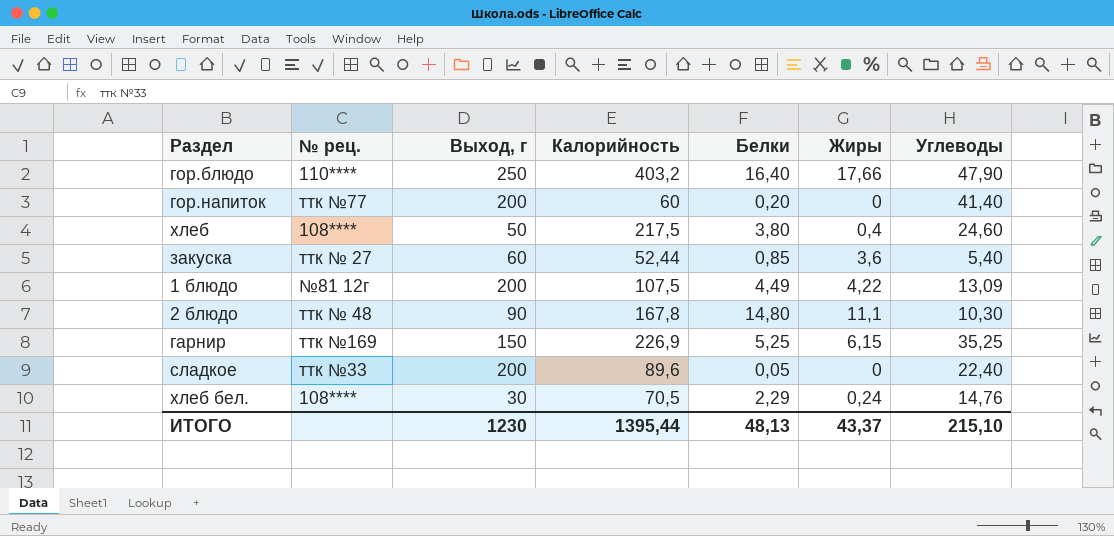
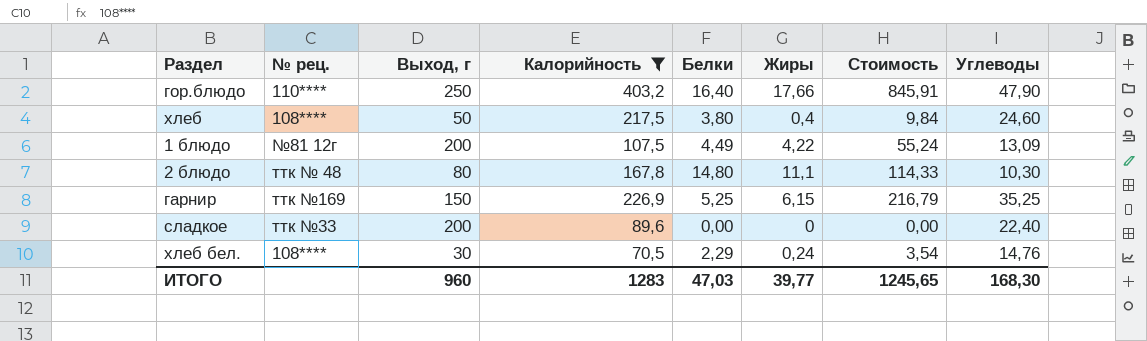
filter: none -> Калорийность >= 70,5
column Стоимость | formula: none -> [Жиры] * [Углеводы]
2 блюдо | Выход, г: 90 -> 80
сладкое | Белки: 0,05 -> 0,00
ИТОГО | Выход, г: 1230 -> 960
ИТОГО | Калорийность: 1395,44 -> 1283
ИТОГО | Белки: 48,13 -> 47,03
ИТОГО | Жиры: 43,37 -> 39,77
ИТОГО | Углеводы: 215,10 -> 168,30

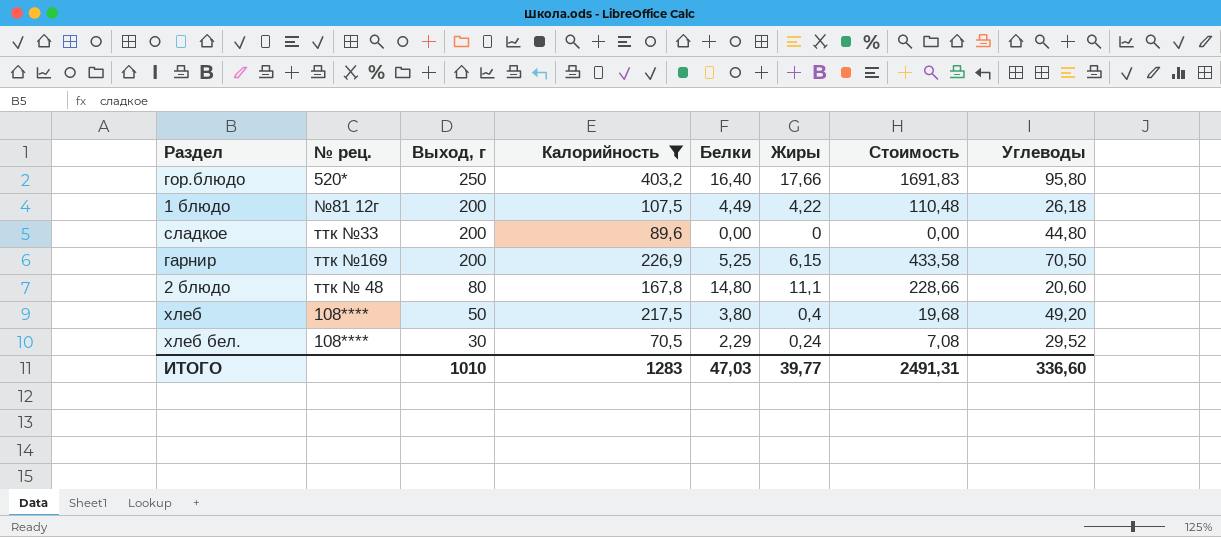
row order: none -> Выход, г descending
гор.блюдо | № рец.: 110**** -> 520*
гор.блюдо | Стоимость: 845,91 -> 1691,83
гор.блюдо | Углеводы: 47,90 -> 95,80
1 блюдо | Стоимость: 55,24 -> 110,48
1 блюдо | Углеводы: 13,09 -> 26,18
сладкое | Углеводы: 22,40 -> 44,80
гарнир | Выход, г: 150 -> 200
гарнир | Стоимость: 216,79 -> 433,58
гарнир | Углеводы: 35,25 -> 70,50
2 блюдо | Стоимость: 114,33 -> 228,66
2 блюдо | Углеводы: 10,30 -> 20,60
хлеб | Стоимость: 9,84 -> 19,68
хлеб | Углеводы: 24,60 -> 49,20
хлеб бел. | Стоимость: 3,54 -> 7,08
хлеб бел. | Углеводы: 14,76 -> 29,52
ИТОГО | Выход, г: 960 -> 1010
ИТОГО | Стоимость: 1245,65 -> 2491,31
ИТОГО | Углеводы: 168,30 -> 336,60

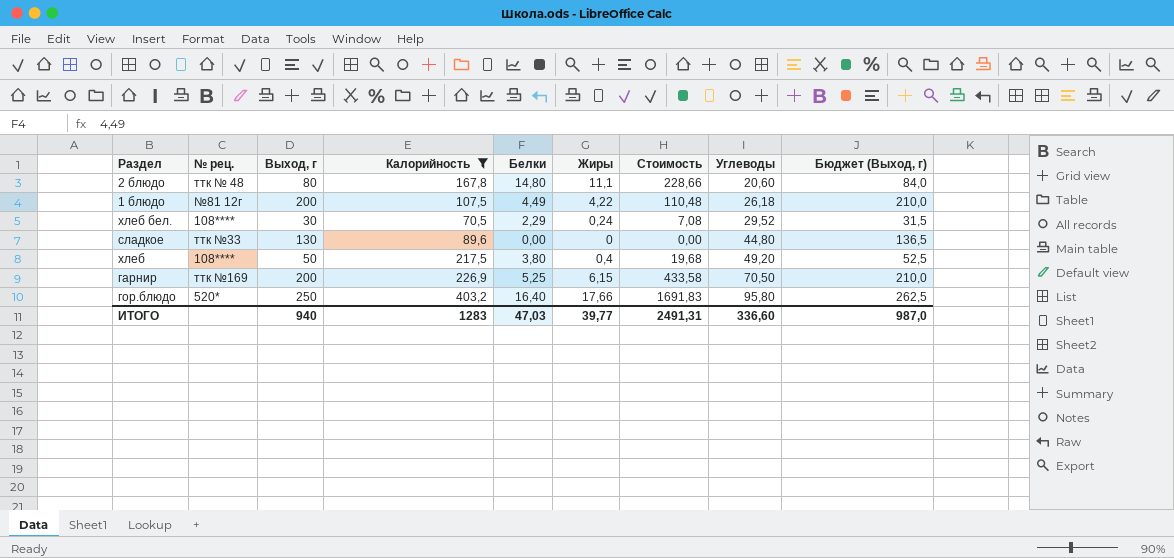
row order: Выход, г descending -> Углеводы ascending
column Бюджет (Выход, г) | formula: none -> [Выход, г] * 1,05
сладкое | Выход, г: 200 -> 130
ИТОГО | Выход, г: 1010 -> 940

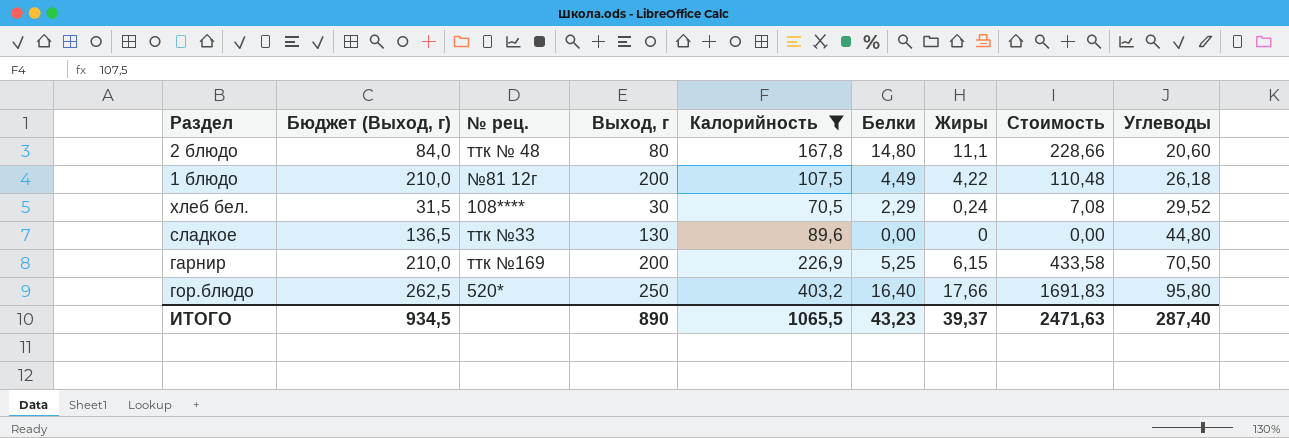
column Бюджет (Выход, г) | position: 9 -> 2
row хлеб: 108**** | 50 | 217,5 | 3,80 | 0,4 | 19,68 | 49,20 | 52,5 -> none
ИТОГО | Бюджет (Выход, г): 987,0 -> 934,5
ИТОГО | Выход, г: 940 -> 890
ИТОГО | Калорийность: 1283 -> 1065,5
ИТОГО | Белки: 47,03 -> 43,23
ИТОГО | Жиры: 39,77 -> 39,37
ИТОГО | Стоимость: 2491,31 -> 2471,63
ИТОГО | Углеводы: 336,60 -> 287,40

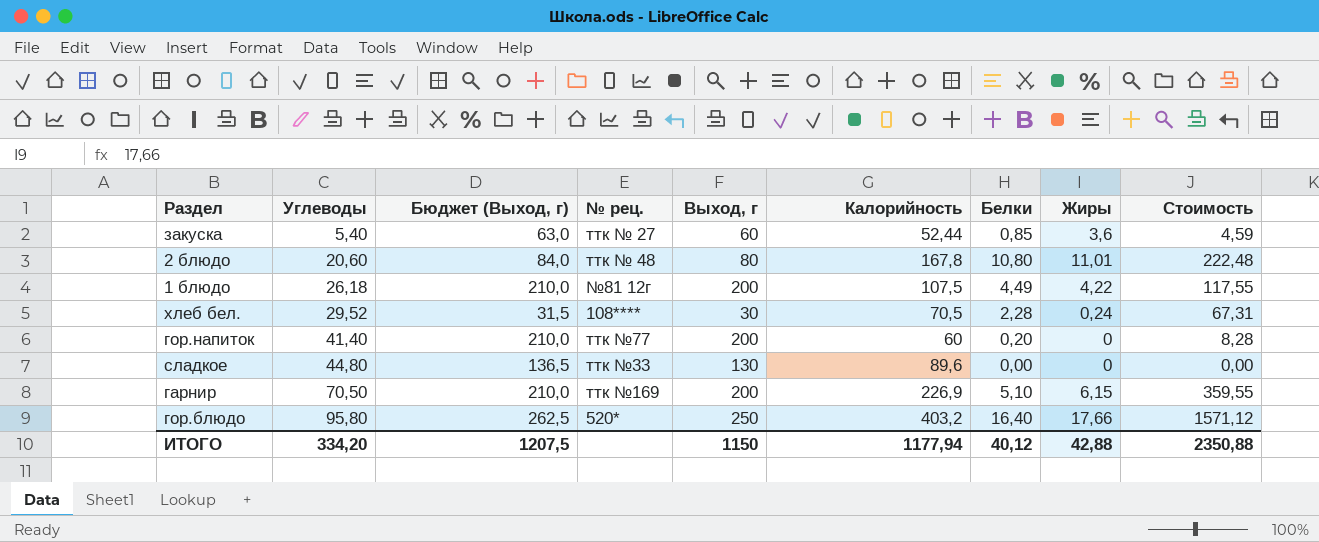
filter: Калорийность >= 70,5 -> none
column Углеводы | position: 9 -> 2
column Стоимость | formula: [Жиры] * [Углеводы] -> [Углеводы] * [Белки]
2 блюдо | Белки: 14,80 -> 10,80
2 блюдо | Жиры: 11,1 -> 11,01
хлеб бел. | Белки: 2,29 -> 2,28
гарнир | Белки: 5,25 -> 5,10
ИТОГО | Углеводы: 287,40 -> 334,20
ИТОГО | Бюджет (Выход, г): 934,5 -> 1207,5
ИТОГО | Выход, г: 890 -> 1150
ИТОГО | Калорийность: 1065,5 -> 1177,94
ИТОГО | Белки: 43,23 -> 40,12
ИТОГО | Жиры: 39,37 -> 42,88
ИТОГО | Стоимость: 2471,63 -> 2350,88

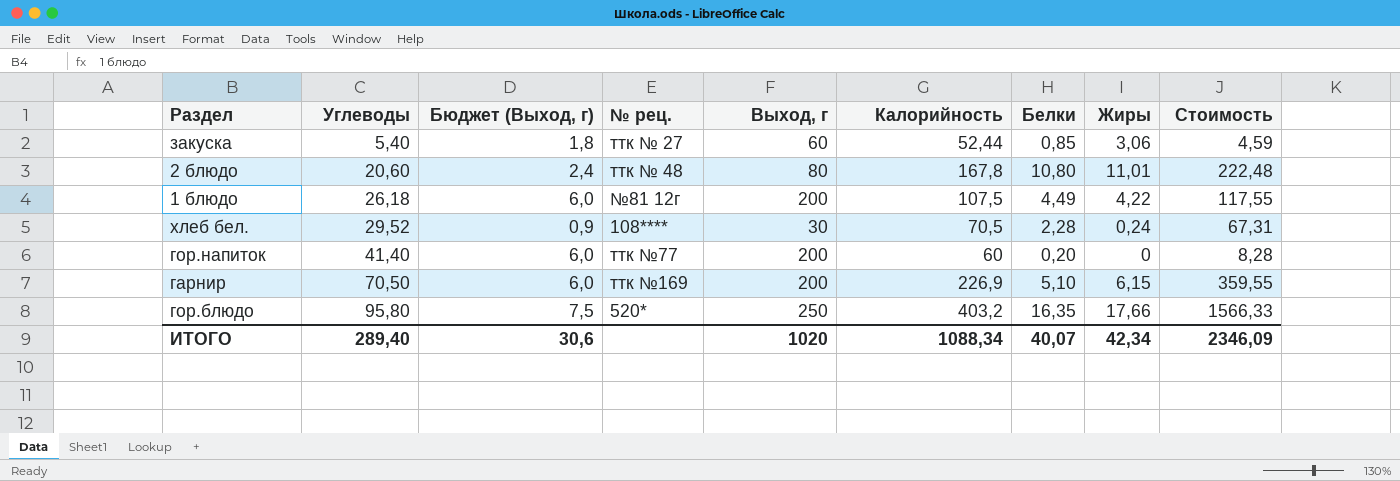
column Бюджет (Выход, г) | formula: [Выход, г] * 1,05 -> [Выход, г] * 0,03
row сладкое: 44,80 | 136,5 | ттк №33 | 130 | 89,6 | 0,00 | 0 | 0,00 -> none
закуска | Жиры: 3,6 -> 3,06
гор.блюдо | Белки: 16,40 -> 16,35
гор.блюдо | Стоимость: 1571,12 -> 1566,33
ИТОГО | Углеводы: 334,20 -> 289,40
ИТОГО | Бюджет (Выход, г): 1207,5 -> 30,6
ИТОГО | Выход, г: 1150 -> 1020
ИТОГО | Калорийность: 1177,94 -> 1088,34
ИТОГО | Белки: 40,12 -> 40,07
ИТОГО | Жиры: 42,88 -> 42,34
ИТОГО | Стоимость: 2350,88 -> 2346,09

